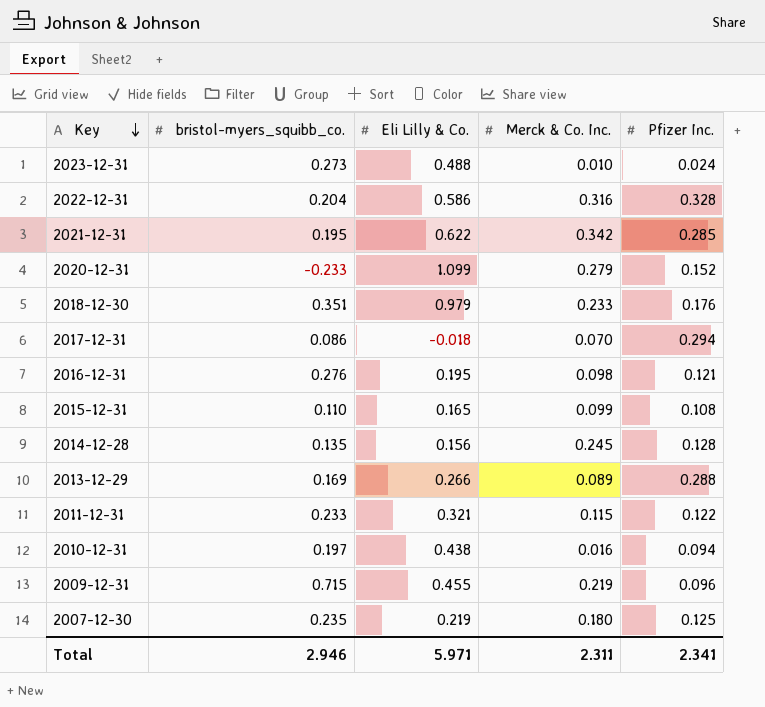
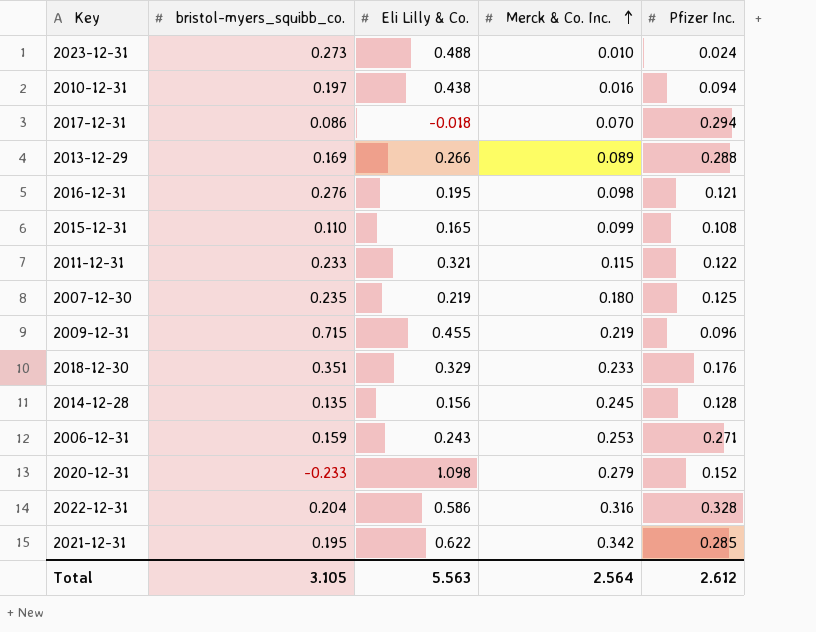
row order: Key descending -> Merck & Co. Inc. ascending
2018-12-30 | Eli Lilly & Co.: 0.979 -> 0.329
row 2006-12-31: none -> 0.159 | 0.243 | 0.253 | 0.271
2020-12-31 | Eli Lilly & Co.: 1.099 -> 1.098
Total | bristol-myers_squibb_co.: 2.946 -> 3.105
Total | Eli Lilly & Co.: 5.971 -> 5.563
Total | Merck & Co. Inc.: 2.311 -> 2.564
Total | Pfizer Inc.: 2.341 -> 2.612

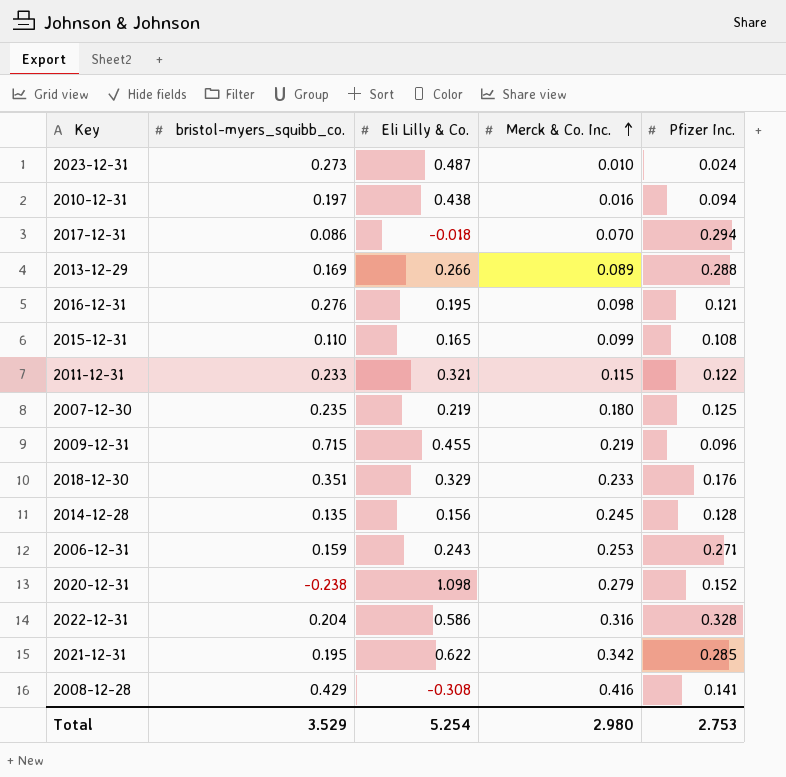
2023-12-31 | Eli Lilly & Co.: 0.488 -> 0.487
2020-12-31 | bristol-myers_squibb_co.: -0.233 -> -0.238
row 2008-12-28: none -> 0.429 | -0.308 | 0.416 | 0.141
Total | bristol-myers_squibb_co.: 3.105 -> 3.529
Total | Eli Lilly & Co.: 5.563 -> 5.254
Total | Merck & Co. Inc.: 2.564 -> 2.980
Total | Pfizer Inc.: 2.612 -> 2.753

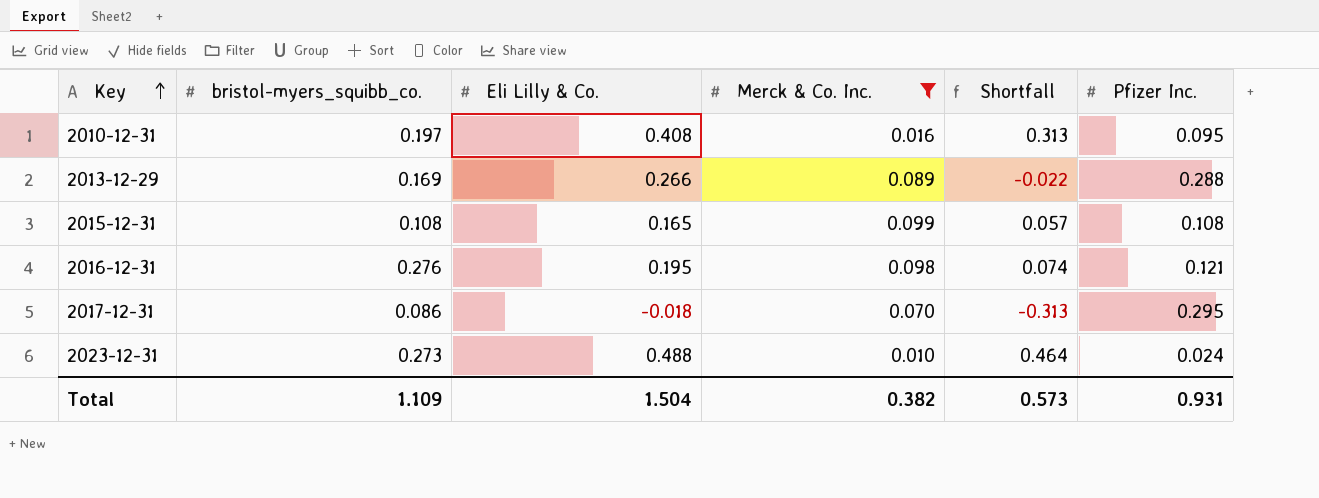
filter: none -> Merck & Co. Inc. <= 0.099
row order: Merck & Co. Inc. ascending -> Key ascending
column Shortfall | formula: none -> [Eli Lilly & Co.] - [Pfizer Inc.]
2010-12-31 | Eli Lilly & Co.: 0.438 -> 0.408
2010-12-31 | Pfizer Inc.: 0.094 -> 0.095
2015-12-31 | bristol-myers_squibb_co.: 0.110 -> 0.108
2017-12-31 | Pfizer Inc.: 0.294 -> 0.295
2023-12-31 | Eli Lilly & Co.: 0.487 -> 0.488
Total | bristol-myers_squibb_co.: 3.529 -> 1.109
Total | Eli Lilly & Co.: 5.254 -> 1.504
Total | Merck & Co. Inc.: 2.980 -> 0.382
Total | Pfizer Inc.: 2.753 -> 0.931

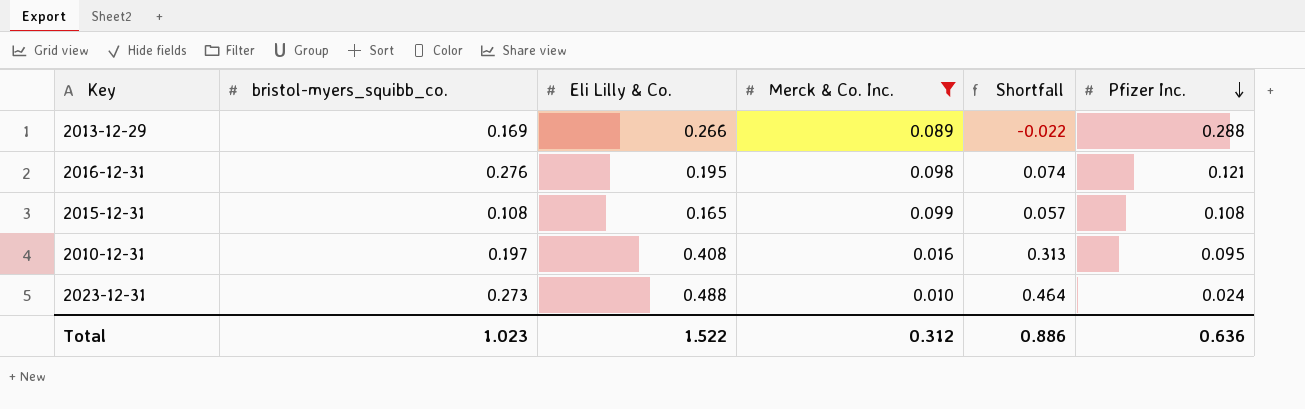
row order: Key ascending -> Pfizer Inc. descending
row 2017-12-31: 0.086 | -0.018 | 0.070 | -0.313 | 0.295 -> none
Total | bristol-myers_squibb_co.: 1.109 -> 1.023
Total | Eli Lilly & Co.: 1.504 -> 1.522
Total | Merck & Co. Inc.: 0.382 -> 0.312
Total | Shortfall: 0.573 -> 0.886
Total | Pfizer Inc.: 0.931 -> 0.636

